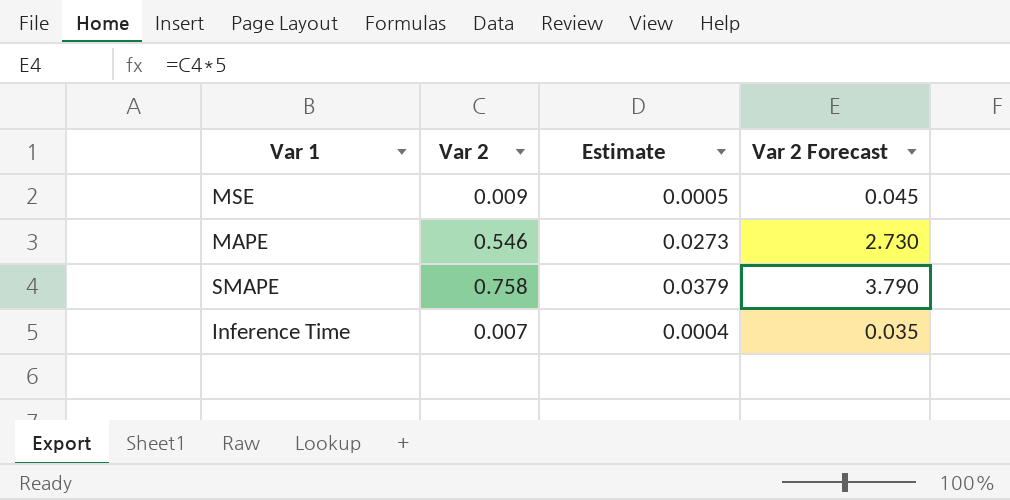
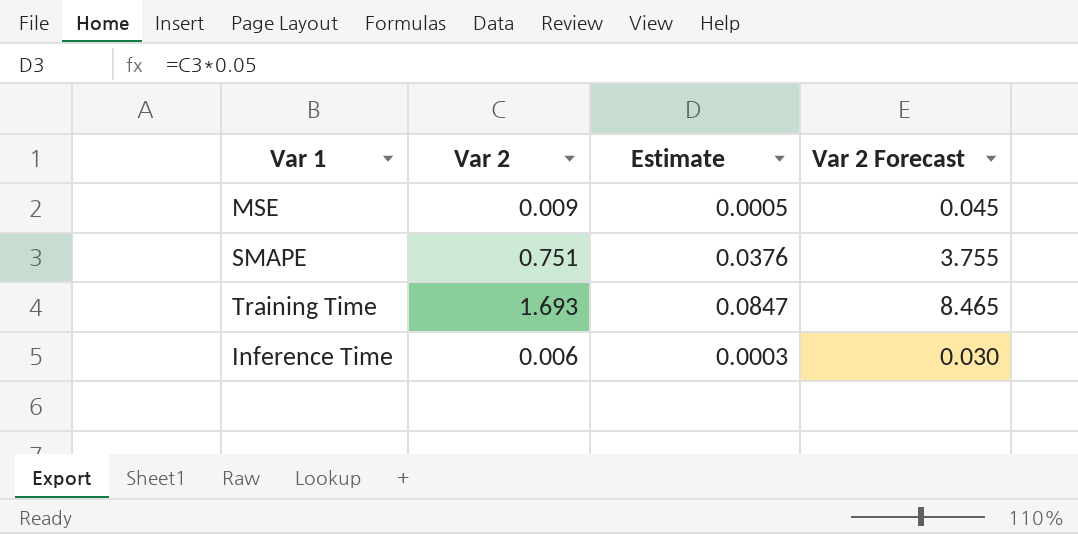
row MAPE: 0.546 | 0.0273 | 2.730 -> none
SMAPE | Var 2: 0.758 -> 0.751
SMAPE | Estimate: 0.0379 -> 0.0376
SMAPE | Var 2 Forecast: 3.790 -> 3.755
row Training Time: none -> 1.693 | 0.0847 | 8.465
Inference Time | Var 2: 0.007 -> 0.006
Inference Time | Estimate: 0.0004 -> 0.0003
Inference Time | Var 2 Forecast: 0.035 -> 0.030

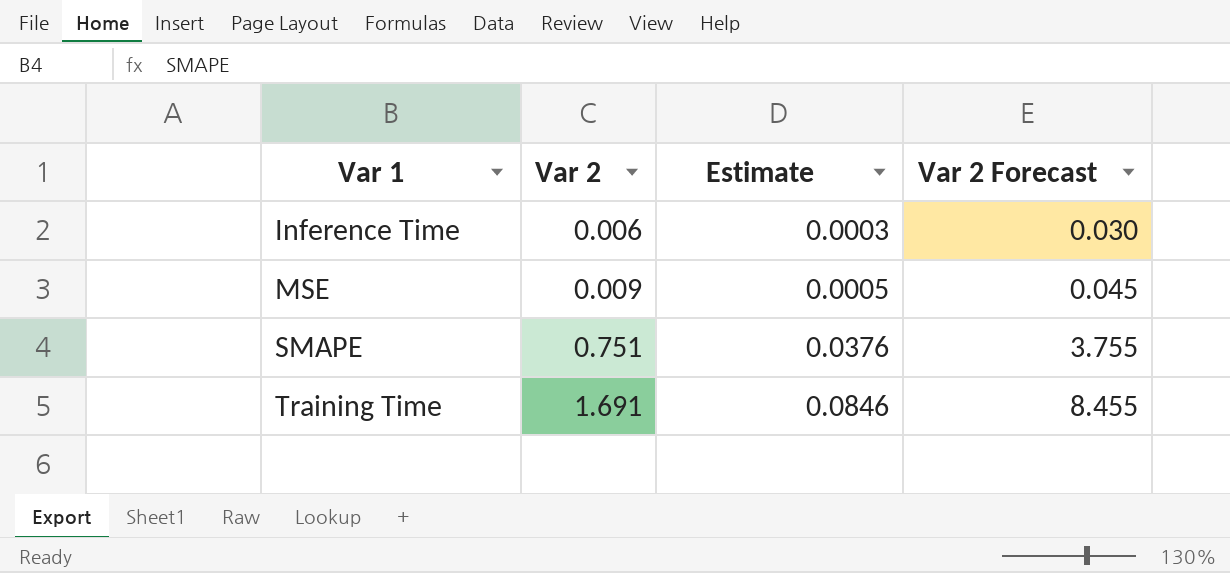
row order: none -> Var 1 ascending
Training Time | Var 2: 1.693 -> 1.691
Training Time | Estimate: 0.0847 -> 0.0846
Training Time | Var 2 Forecast: 8.465 -> 8.455

